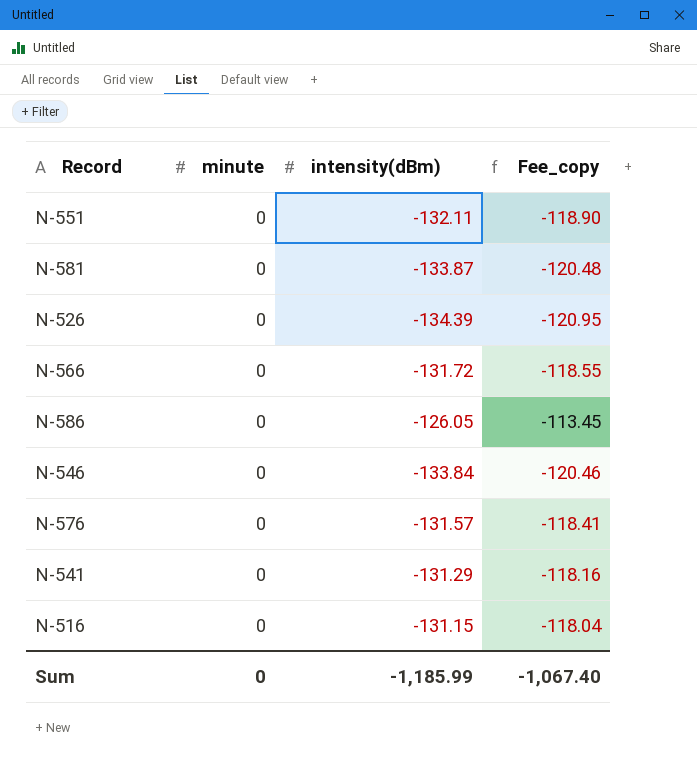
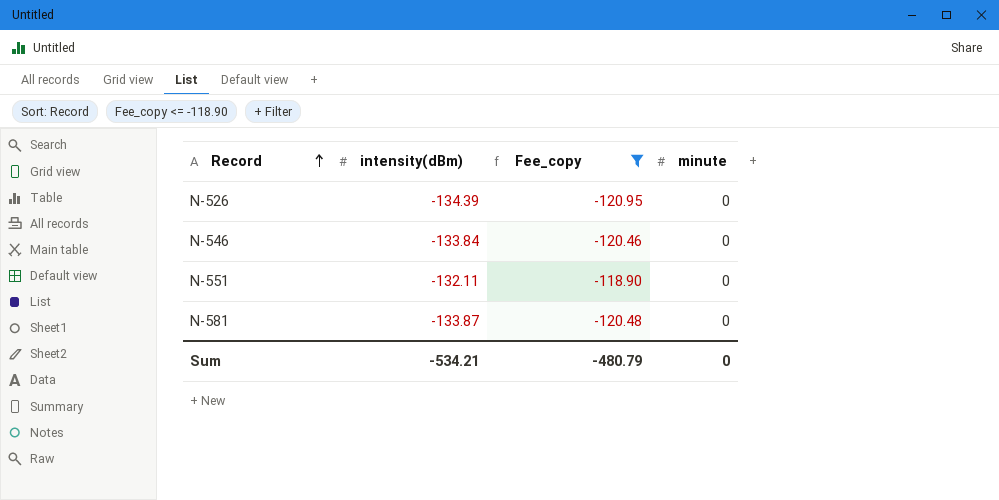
filter: none -> Fee_copy <= -118.90
row order: none -> Record ascending
column minute | position: 2 -> 4
Sum | intensity(dBm): -1,185.99 -> -534.21
Sum | Fee_copy: -1,067.40 -> -480.79

